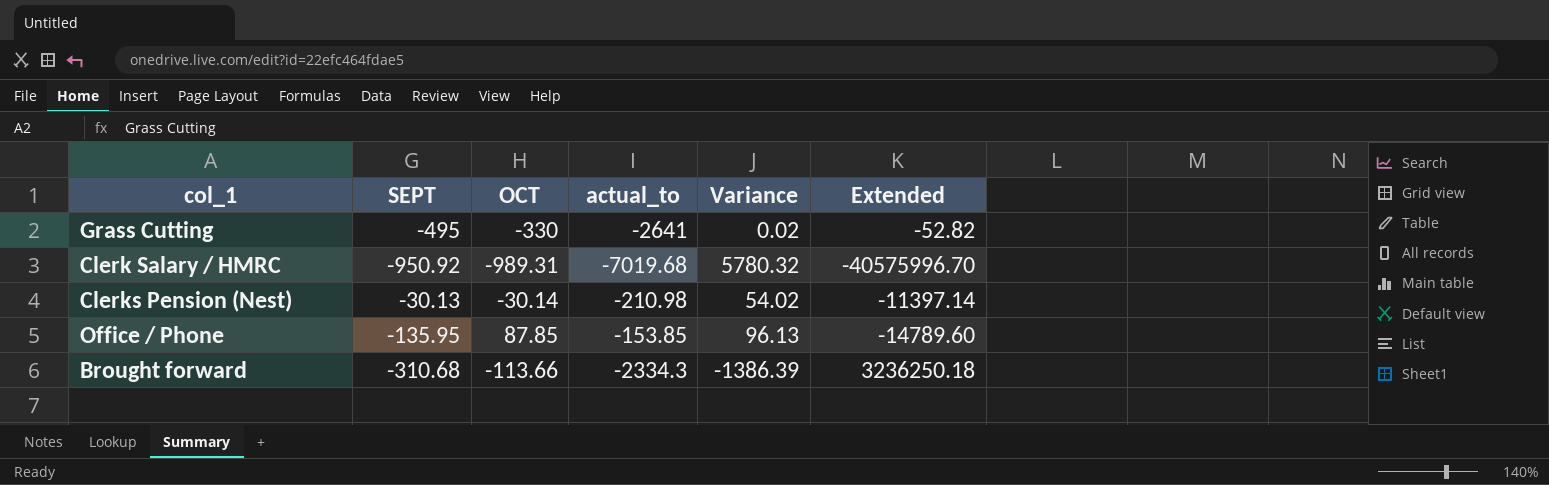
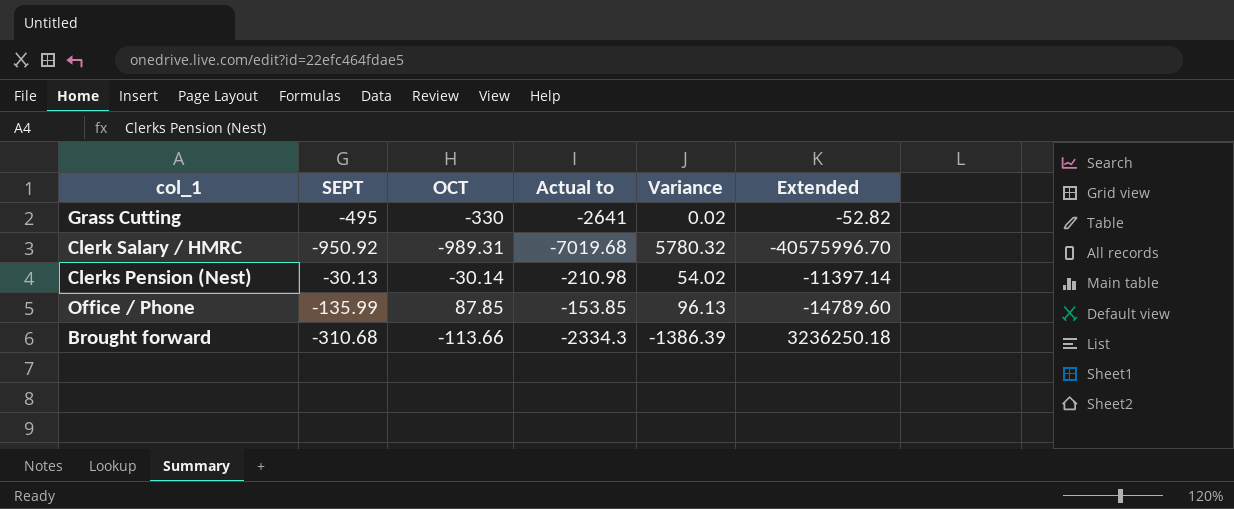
column name: actual_to -> Actual to
Office / Phone | SEPT: -135.95 -> -135.99

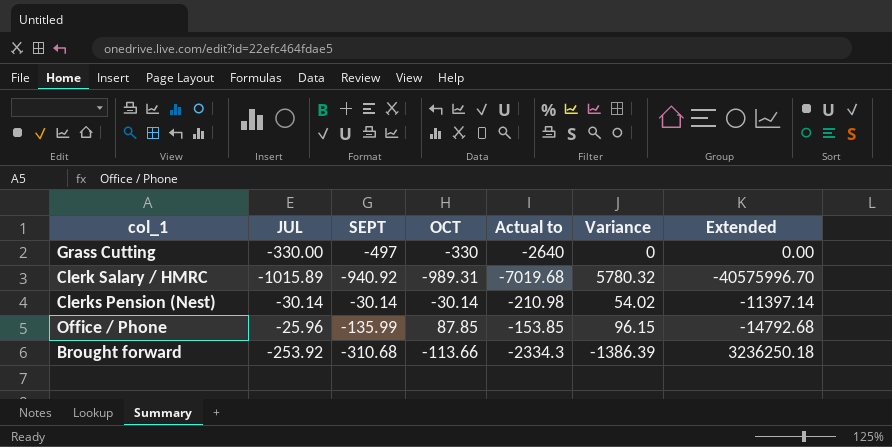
column JUL | position: none -> 2
Grass Cutting | SEPT: -495 -> -497
Grass Cutting | Actual to: -2641 -> -2640
Grass Cutting | Variance: 0.02 -> 0
Grass Cutting | Extended: -52.82 -> 0.00
Clerk Salary / HMRC | SEPT: -950.92 -> -940.92
Clerks Pension (Nest) | SEPT: -30.13 -> -30.14
Office / Phone | Variance: 96.13 -> 96.15
Office / Phone | Extended: -14789.60 -> -14792.68

